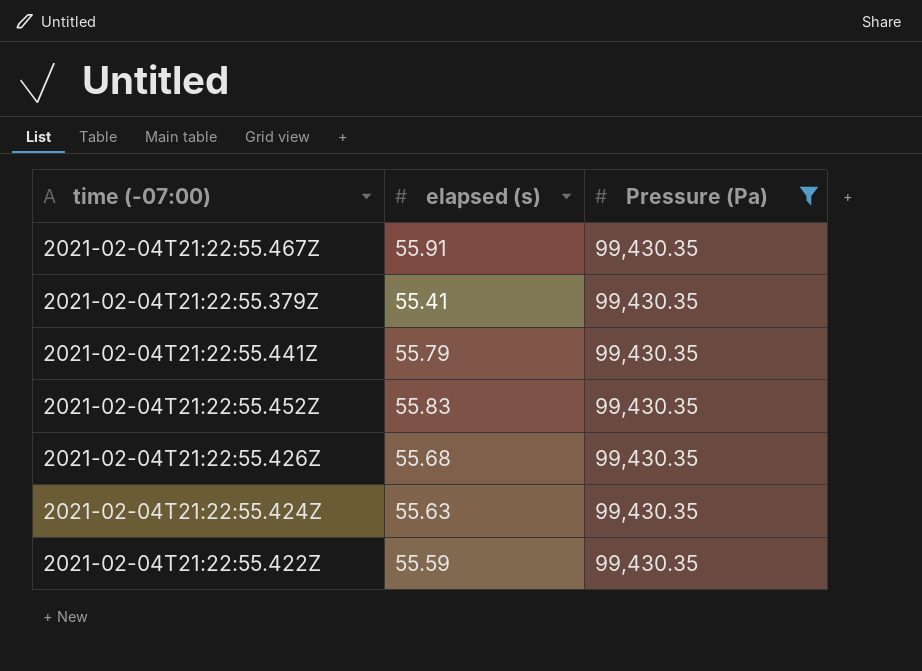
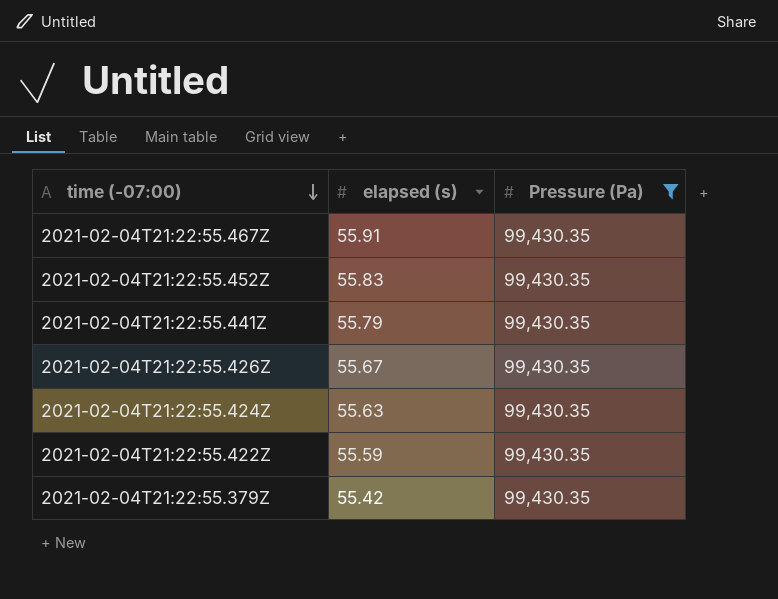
row order: none -> time (-07:00) descending
2021-02-04T21:22:55.426Z | elapsed (s): 55.68 -> 55.67
2021-02-04T21:22:55.379Z | elapsed (s): 55.41 -> 55.42

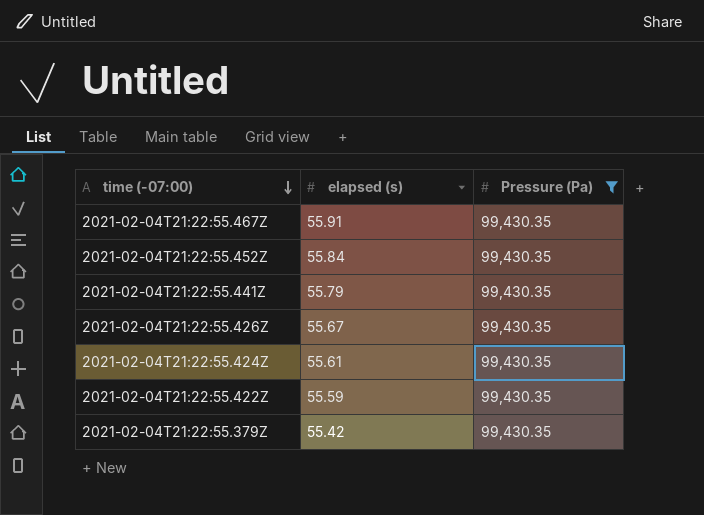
2021-02-04T21:22:55.452Z | elapsed (s): 55.83 -> 55.84
2021-02-04T21:22:55.424Z | elapsed (s): 55.63 -> 55.61

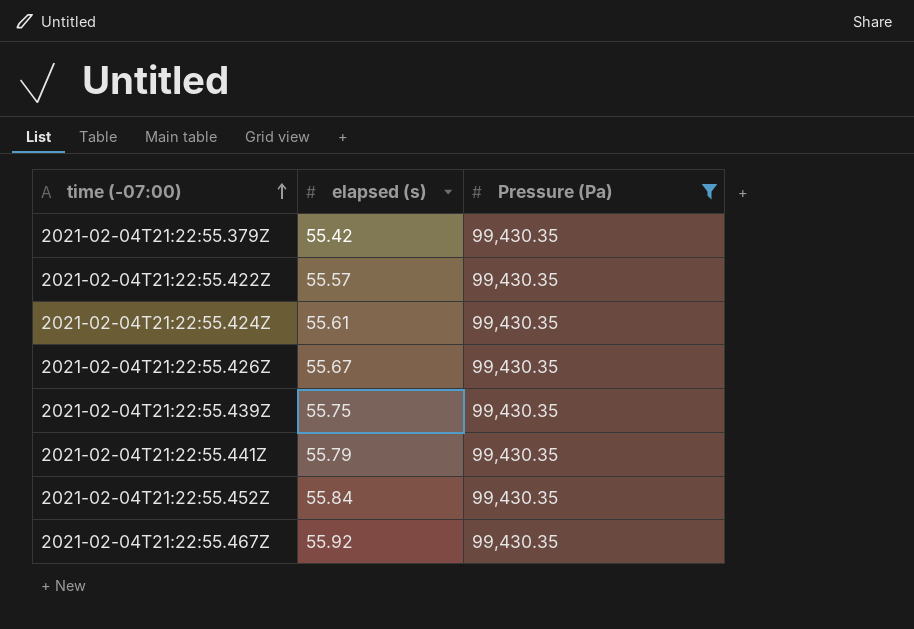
row order: time (-07:00) descending -> time (-07:00) ascending
2021-02-04T21:22:55.422Z | elapsed (s): 55.59 -> 55.57
row 2021-02-04T21:22:55.439Z: none -> 55.75 | 99,430.35
2021-02-04T21:22:55.467Z | elapsed (s): 55.91 -> 55.92

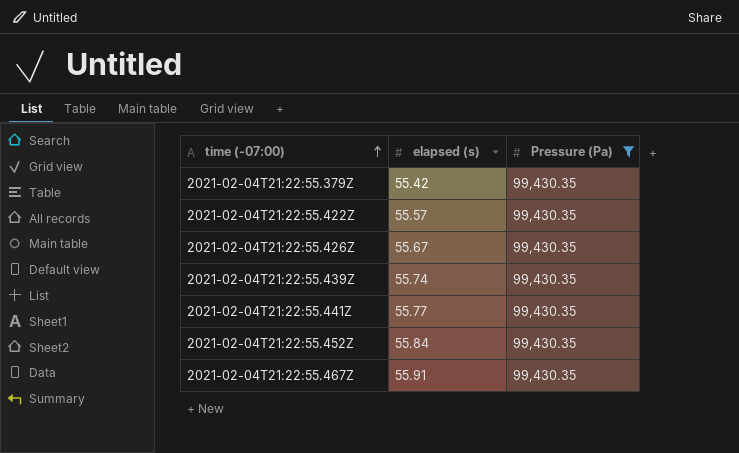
row 2021-02-04T21:22:55.424Z: 55.61 | 99,430.35 -> none
2021-02-04T21:22:55.439Z | elapsed (s): 55.75 -> 55.74
2021-02-04T21:22:55.441Z | elapsed (s): 55.79 -> 55.77
2021-02-04T21:22:55.467Z | elapsed (s): 55.92 -> 55.91

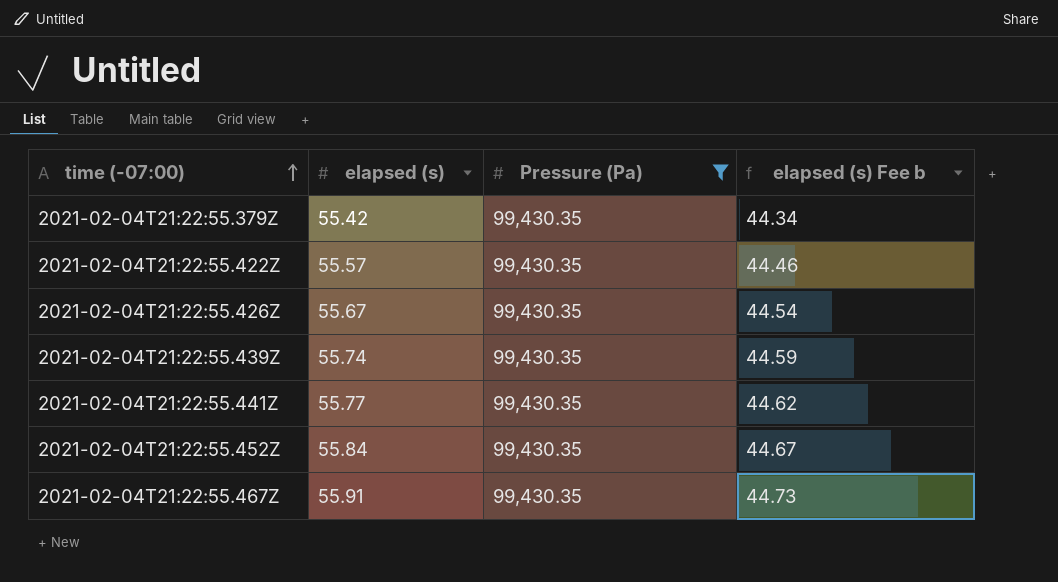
column elapsed (s) Fee b | formula: none -> [elapsed (s)] * 0.8

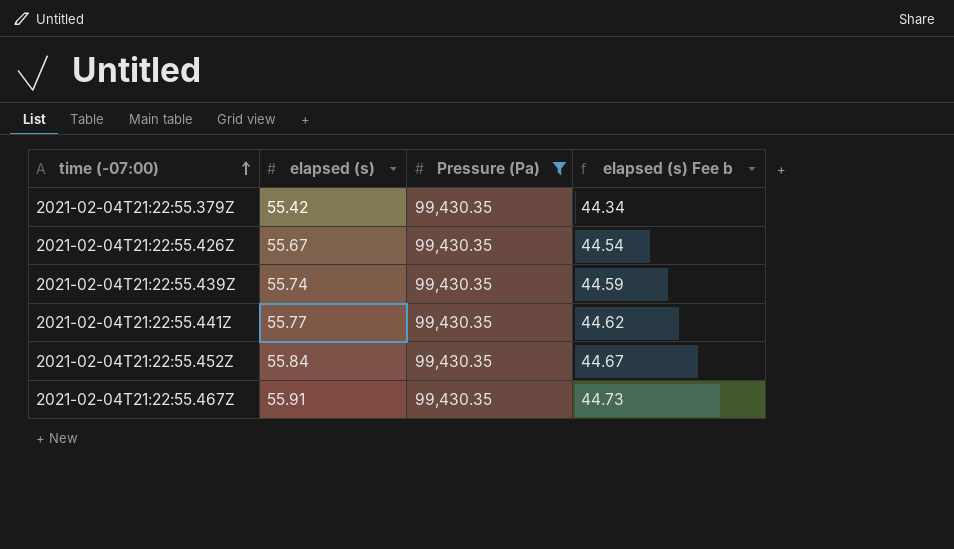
row 2021-02-04T21:22:55.422Z: 55.57 | 99,430.35 | 44.46 -> none

